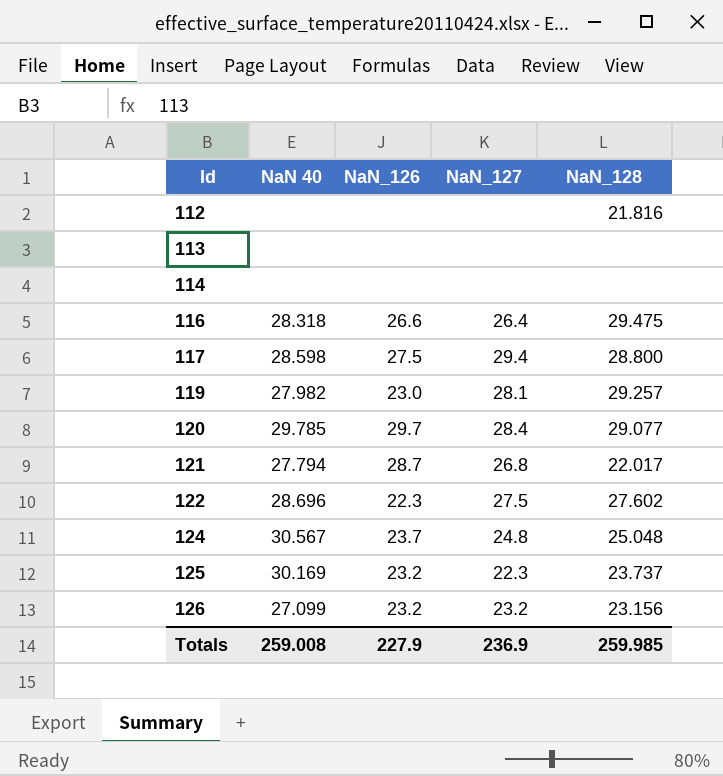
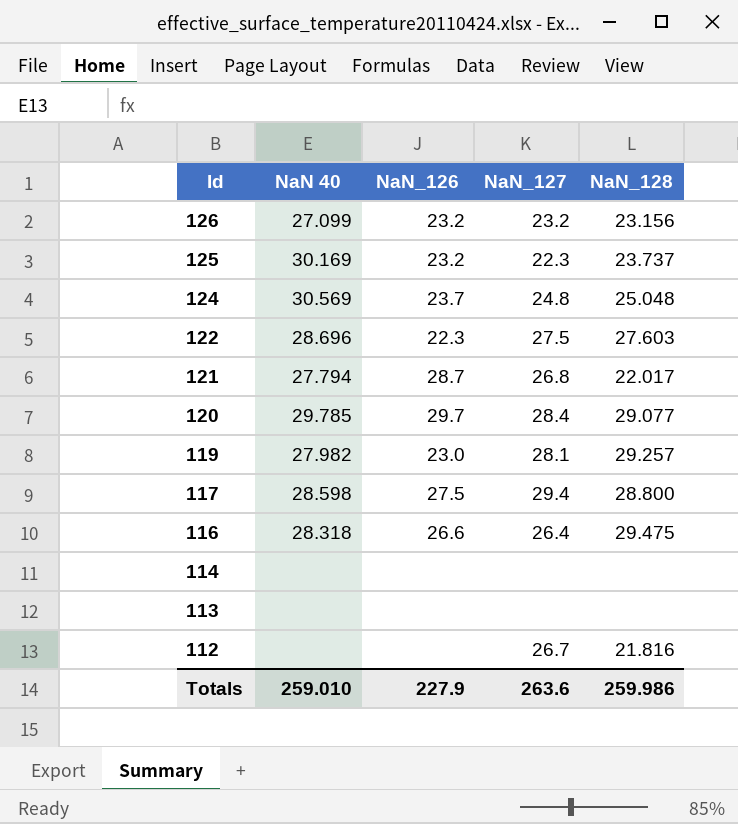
row order: Id ascending -> Id descending
124 | NaN 40: 30.567 -> 30.569
122 | NaN_128: 27.602 -> 27.603
112 | NaN_127: none -> 26.7
Totals | NaN 40: 259.008 -> 259.010
Totals | NaN_127: 236.9 -> 263.6
Totals | NaN_128: 259.985 -> 259.986

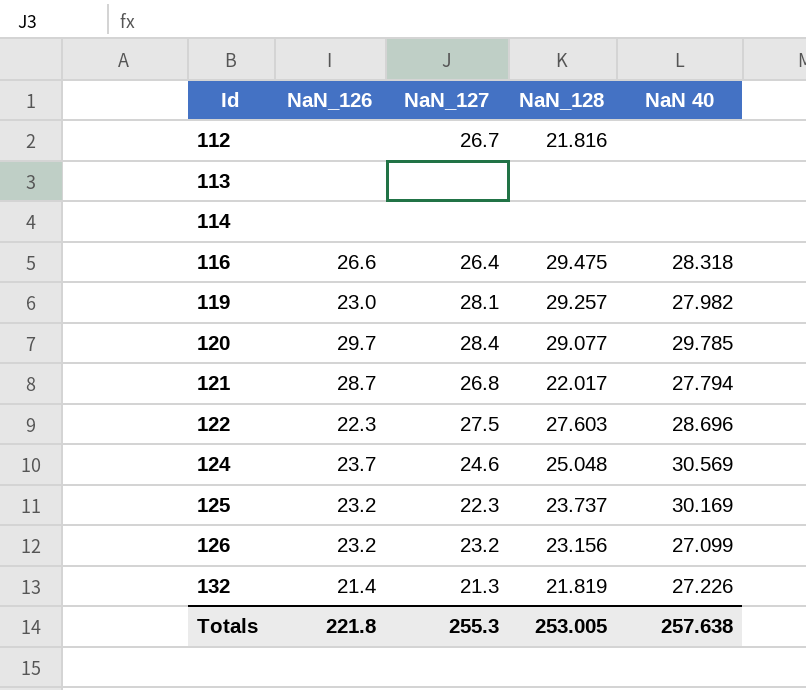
row order: Id descending -> Id ascending
column NaN 40 | position: 2 -> 5
row 117: 28.598 | 27.5 | 29.4 | 28.800 -> none
124 | NaN_127: 24.8 -> 24.6
row 132: none -> 21.4 | 21.3 | 21.819 | 27.226
Totals | NaN_126: 227.9 -> 221.8
Totals | NaN_127: 263.6 -> 255.3
Totals | NaN_128: 259.986 -> 253.005
Totals | NaN 40: 259.010 -> 257.638

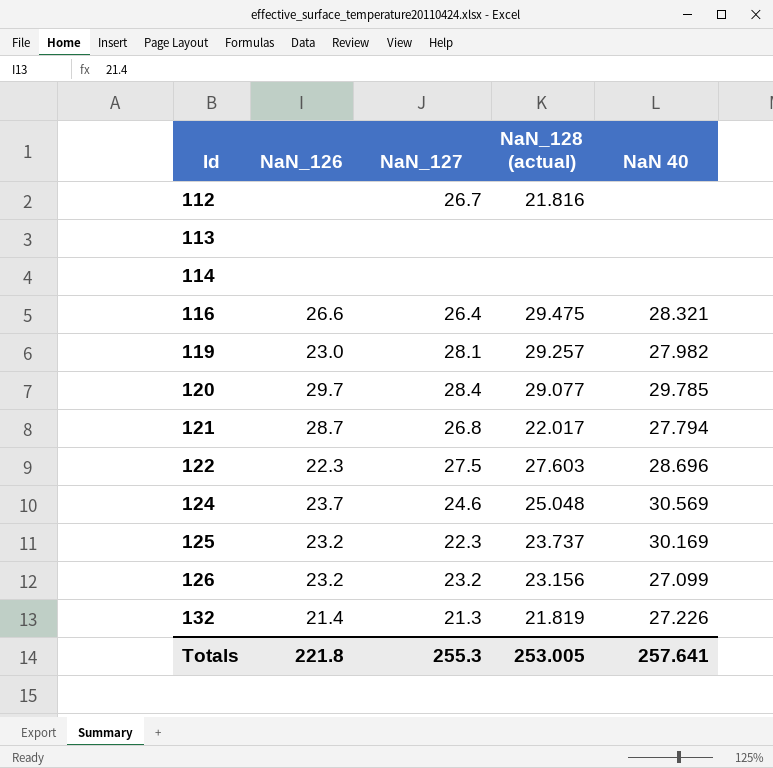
column name: NaN_128 -> NaN_128 (actual)
116 | NaN 40: 28.318 -> 28.321
Totals | NaN 40: 257.638 -> 257.641

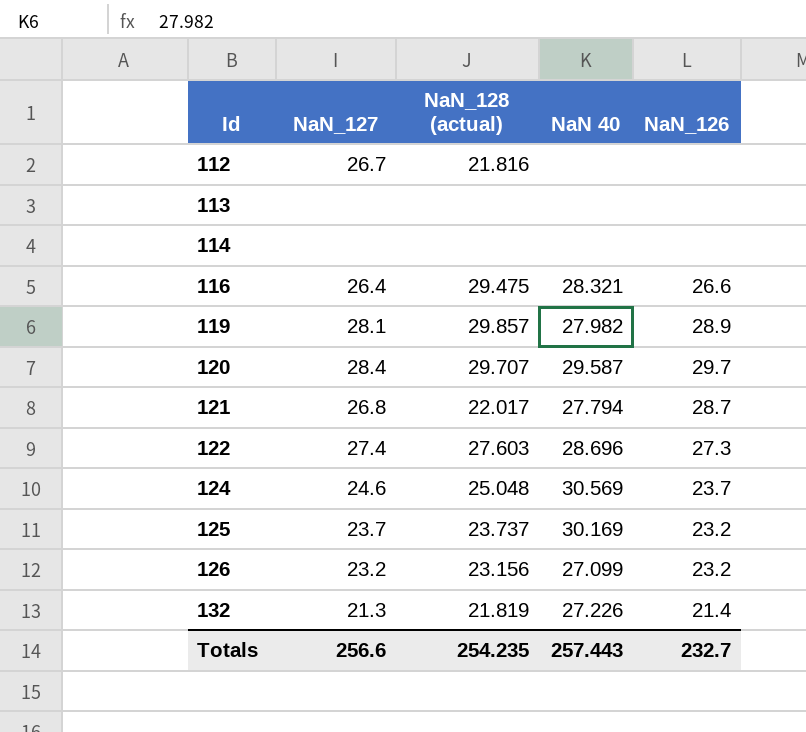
column NaN_126 | position: 2 -> 5
119 | NaN_128 (actual): 29.257 -> 29.857
119 | NaN_126: 23.0 -> 28.9
120 | NaN_128 (actual): 29.077 -> 29.707
120 | NaN 40: 29.785 -> 29.587
122 | NaN_127: 27.5 -> 27.4
122 | NaN_126: 22.3 -> 27.3
125 | NaN_127: 22.3 -> 23.7
Totals | NaN_127: 255.3 -> 256.6
Totals | NaN_128 (actual): 253.005 -> 254.235
Totals | NaN 40: 257.641 -> 257.443
Totals | NaN_126: 221.8 -> 232.7

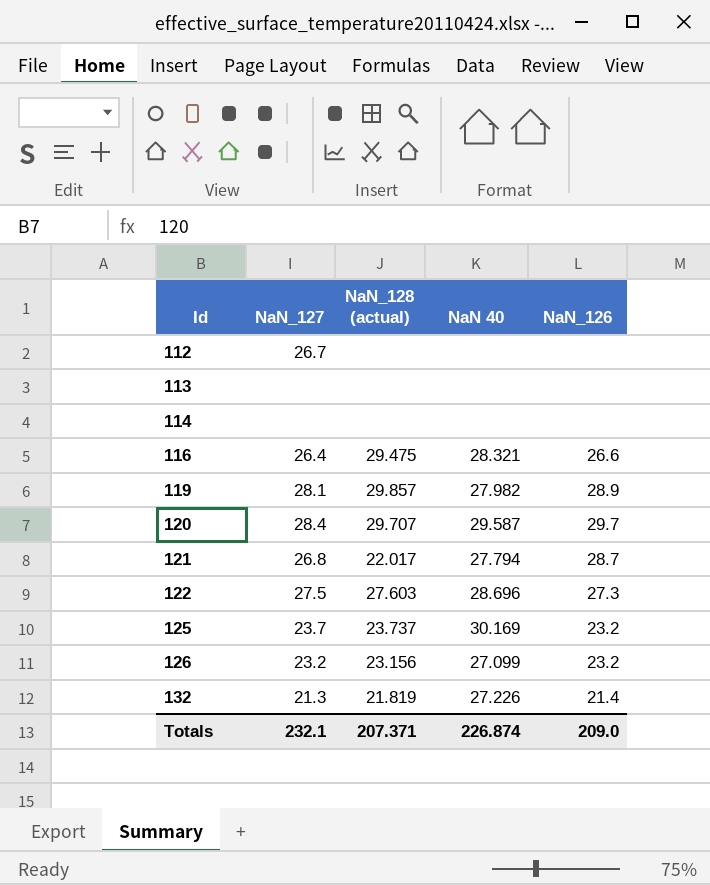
row 124: 24.6 | 25.048 | 30.569 | 23.7 -> none
112 | NaN_128 (actual): 21.816 -> none
122 | NaN_127: 27.4 -> 27.5
Totals | NaN_127: 256.6 -> 232.1
Totals | NaN_128 (actual): 254.235 -> 207.371
Totals | NaN 40: 257.443 -> 226.874
Totals | NaN_126: 232.7 -> 209.0

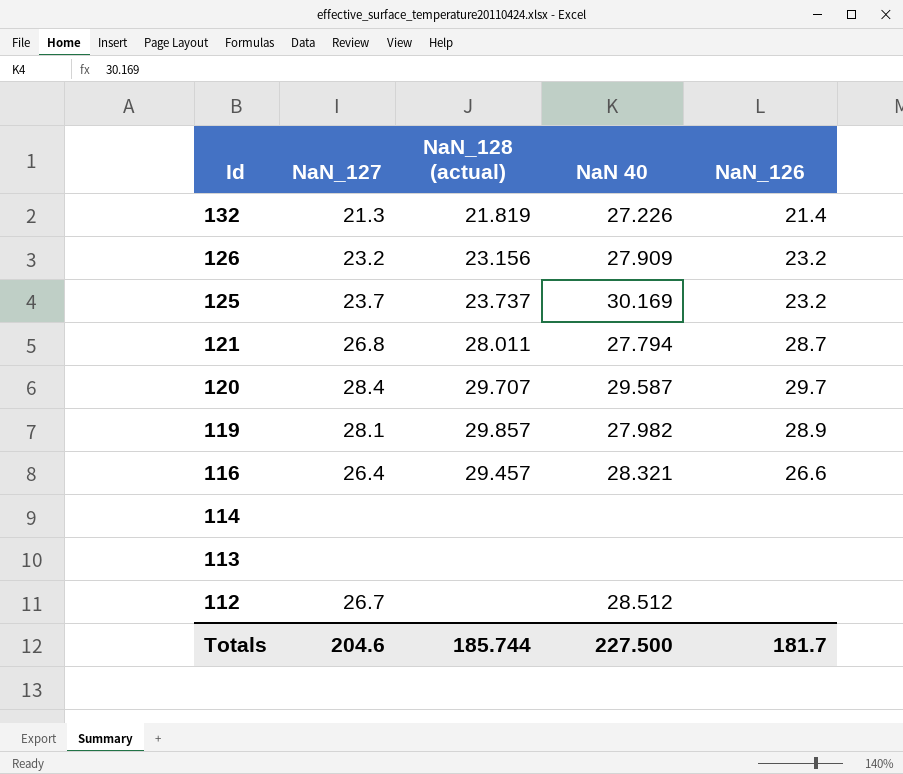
row order: Id ascending -> Id descending
row 122: 27.5 | 27.603 | 28.696 | 27.3 -> none
126 | NaN 40: 27.099 -> 27.909
121 | NaN_128 (actual): 22.017 -> 28.011
116 | NaN_128 (actual): 29.475 -> 29.457
112 | NaN 40: none -> 28.512
Totals | NaN_127: 232.1 -> 204.6
Totals | NaN_128 (actual): 207.371 -> 185.744
Totals | NaN 40: 226.874 -> 227.500
Totals | NaN_126: 209.0 -> 181.7

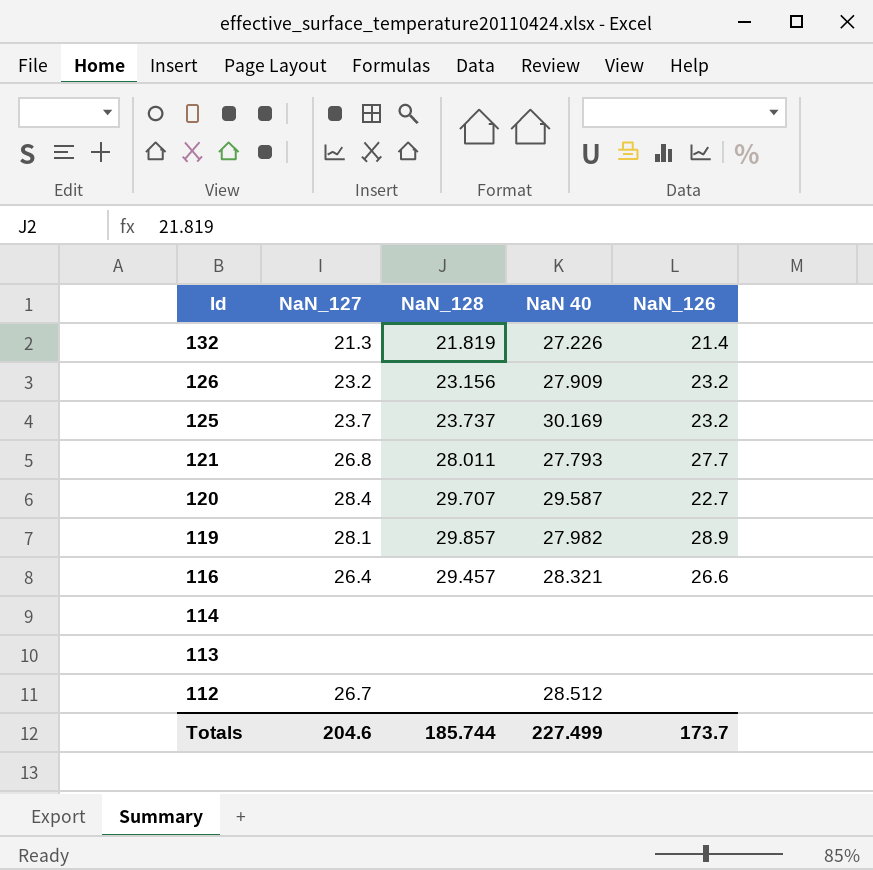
column name: NaN_128 (actual) -> NaN_128
121 | NaN 40: 27.794 -> 27.793
121 | NaN_126: 28.7 -> 27.7
120 | NaN_126: 29.7 -> 22.7
Totals | NaN 40: 227.500 -> 227.499
Totals | NaN_126: 181.7 -> 173.7

